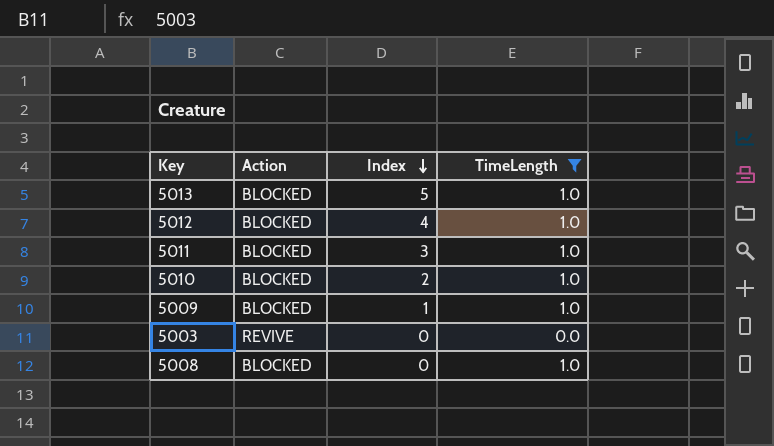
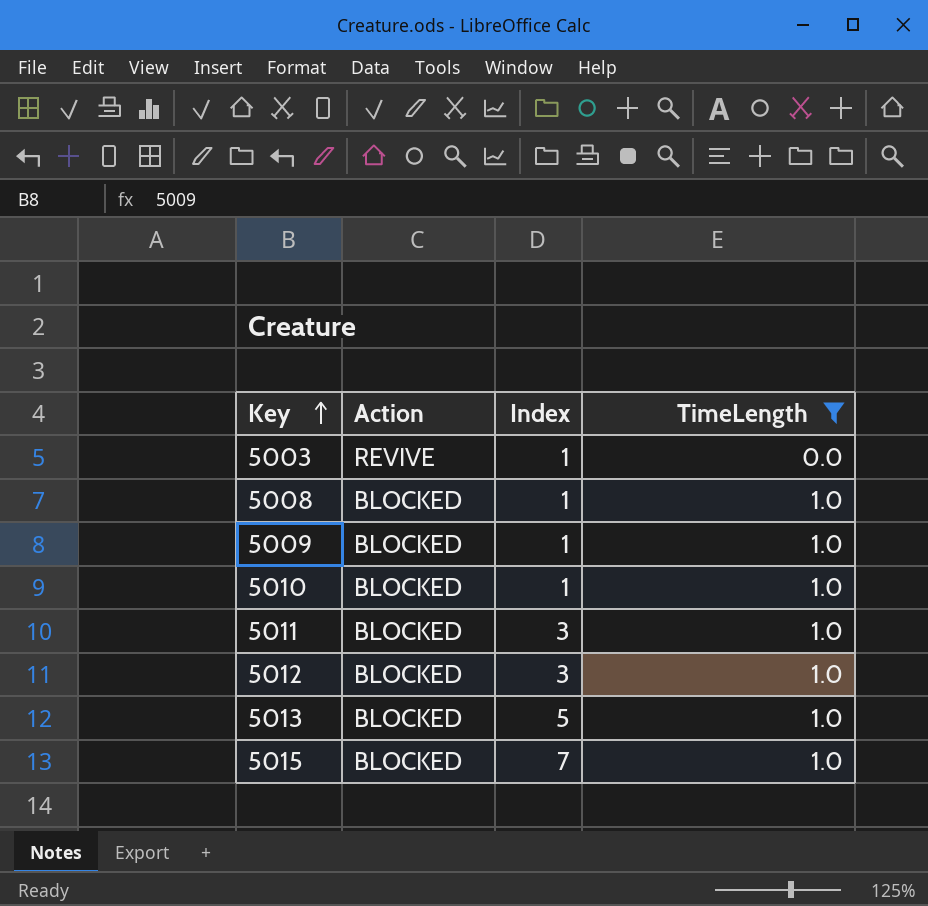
row order: Index descending -> Key ascending
5003 | Index: 0 -> 1
5008 | Index: 0 -> 1
5010 | Index: 2 -> 1
5012 | Index: 4 -> 3
row 5015: none -> BLOCKED | 7 | 1.0

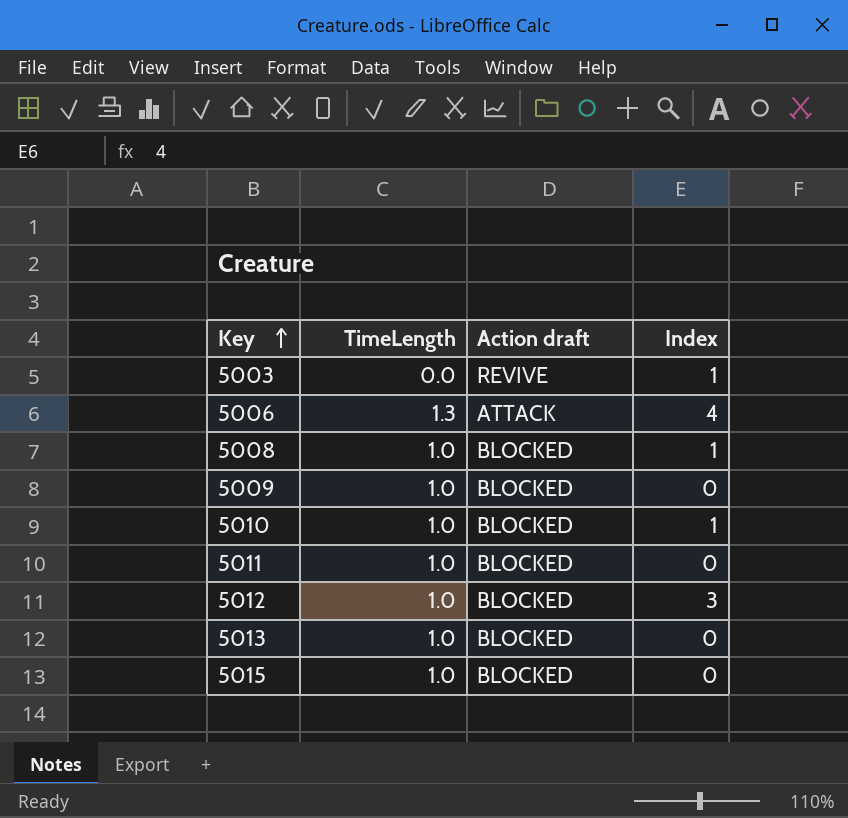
filter: TimeLength != 1.3 -> none
column TimeLength | position: 4 -> 2
column name: Action -> Action draft
5009 | Index: 1 -> 0
5011 | Index: 3 -> 0
5013 | Index: 5 -> 0
5015 | Index: 7 -> 0

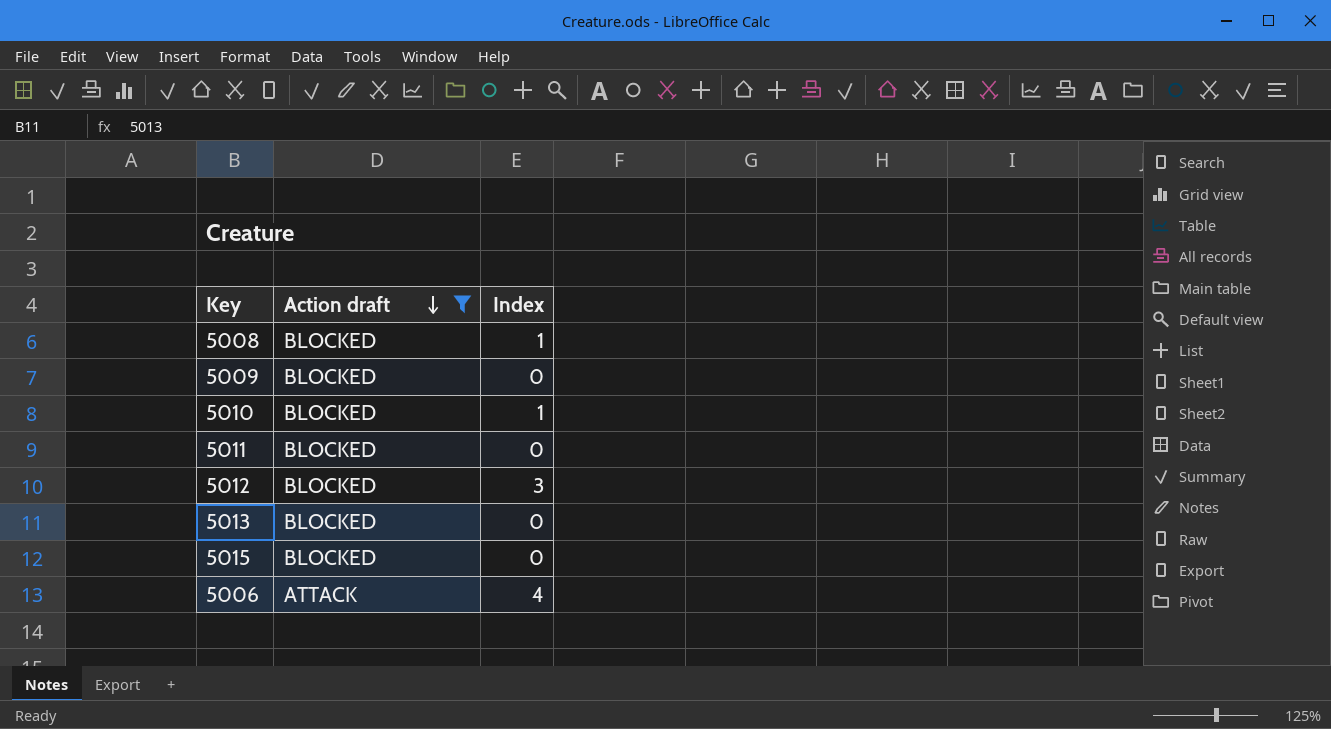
filter: none -> Action draft != REVIVE
row order: Key ascending -> Action draft descending
column TimeLength | position: 2 -> none

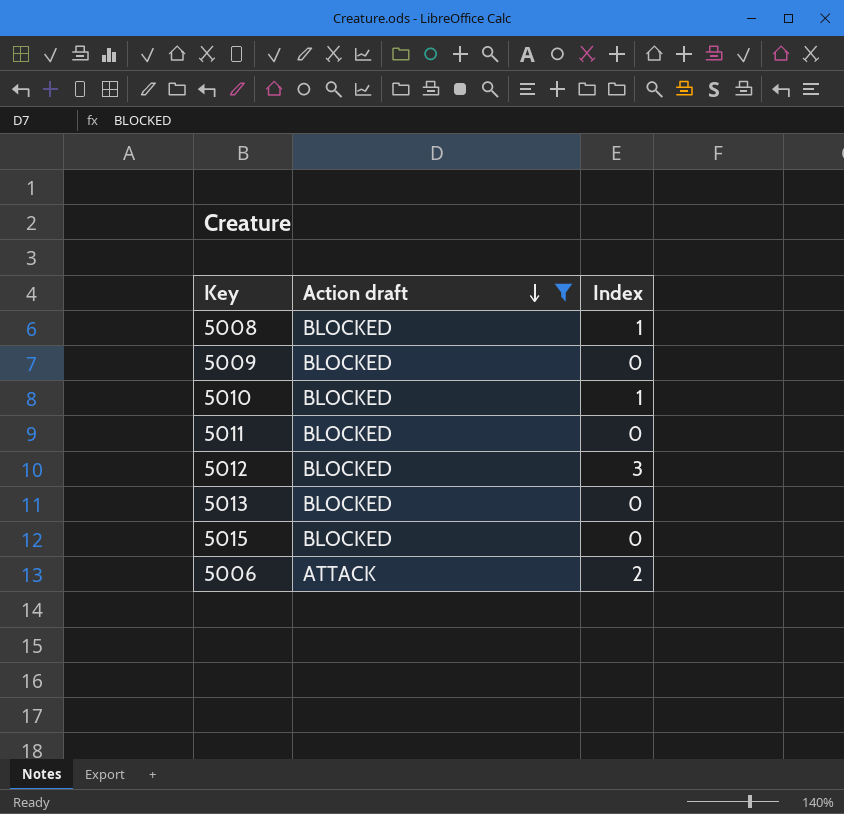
5006 | Index: 4 -> 2

